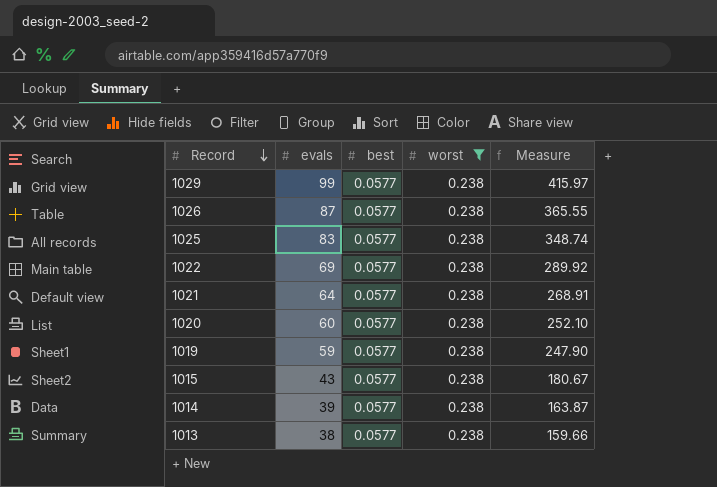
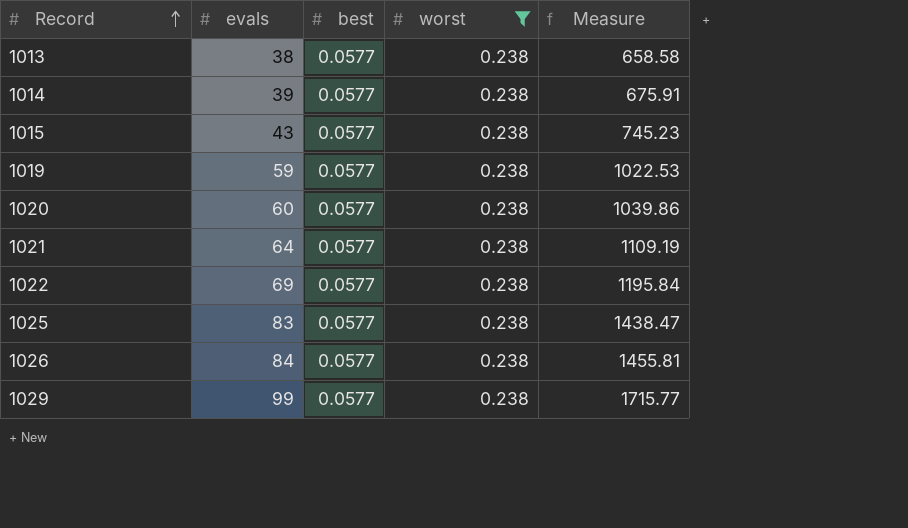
row order: Record descending -> Record ascending
column Measure | formula: [evals] / [worst] -> [evals] / [best]
1026 | evals: 87 -> 84

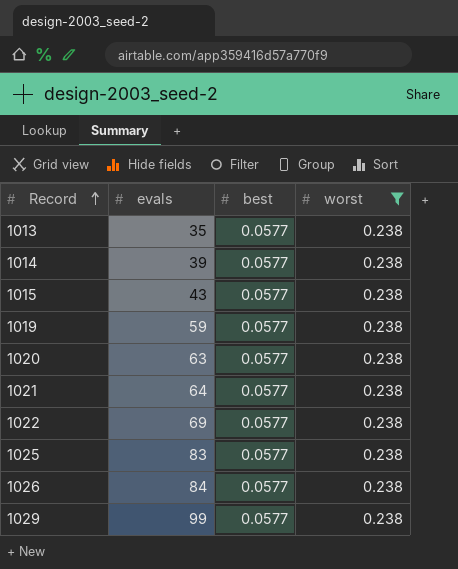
column Measure | formula: [evals] / [best] -> none
1013 | evals: 38 -> 35
1020 | evals: 60 -> 63

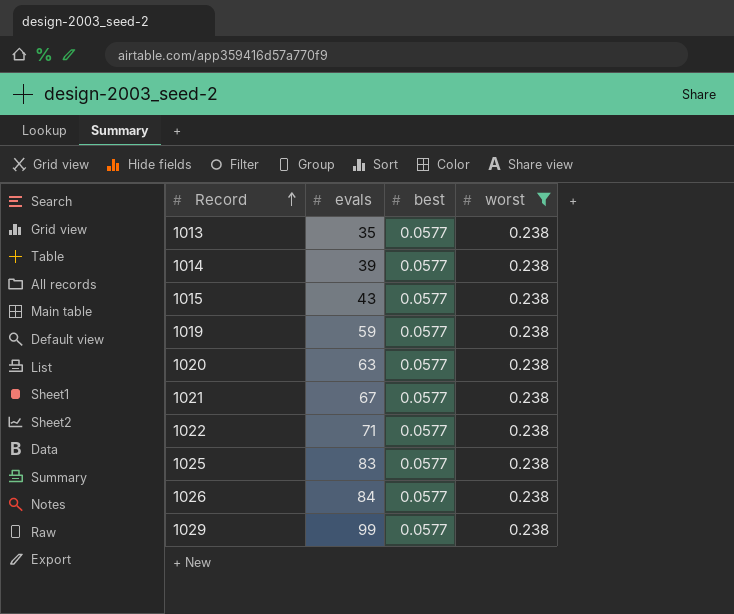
1021 | evals: 64 -> 67
1022 | evals: 69 -> 71

